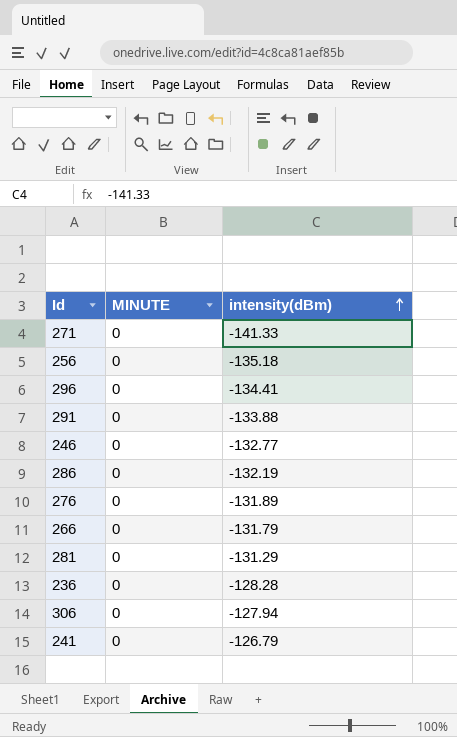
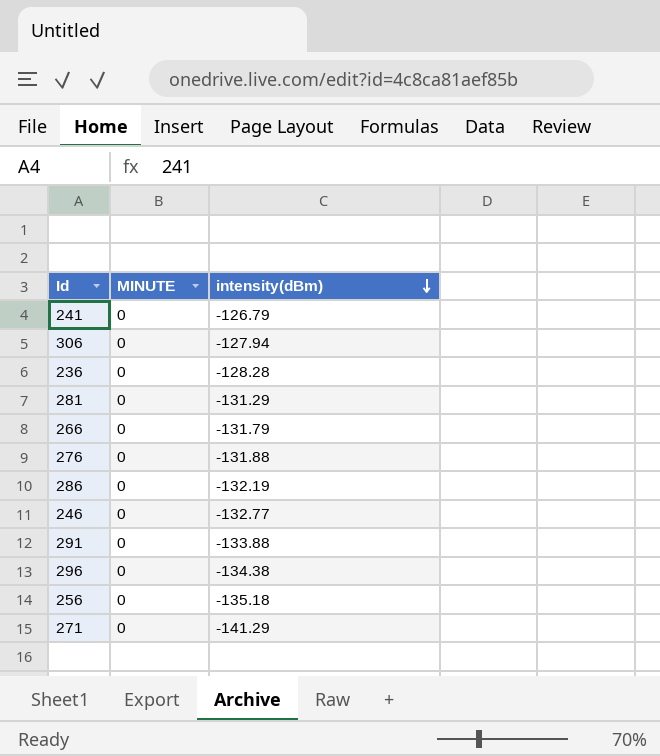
row order: intensity(dBm) ascending -> intensity(dBm) descending
276 | intensity(dBm): -131.89 -> -131.88
296 | intensity(dBm): -134.41 -> -134.38
271 | intensity(dBm): -141.33 -> -141.29

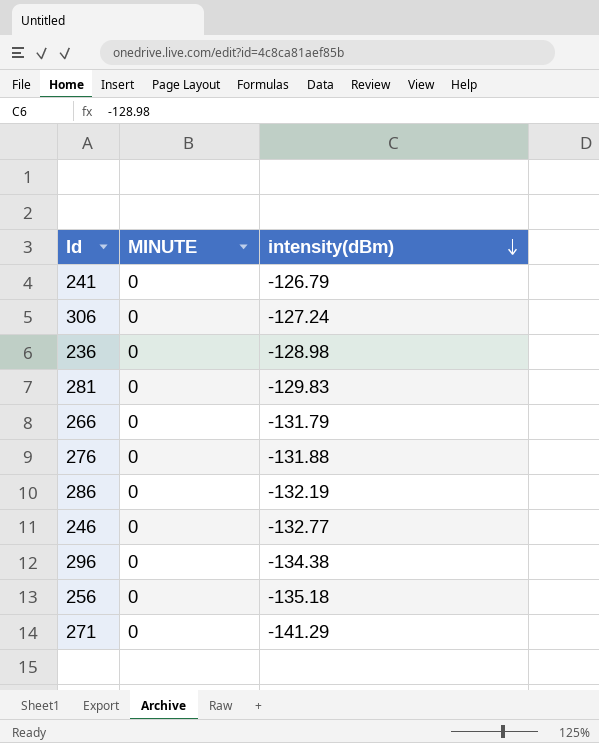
row 291: 0 | -133.88 -> none
306 | intensity(dBm): -127.94 -> -127.24
236 | intensity(dBm): -128.28 -> -128.98
281 | intensity(dBm): -131.29 -> -129.83

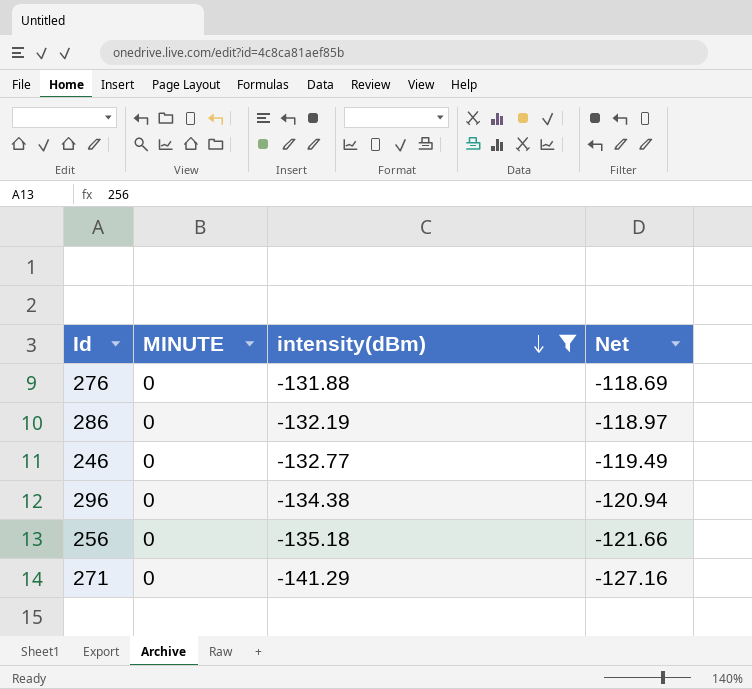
filter: none -> intensity(dBm) <= -131.88
column Net | formula: none -> [intensity(dBm)] * 0.9

